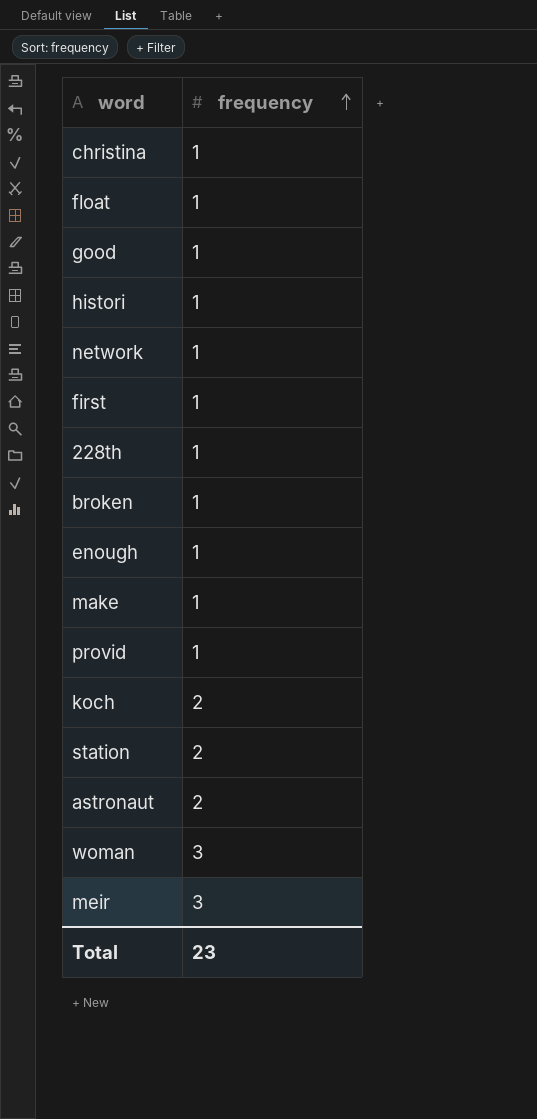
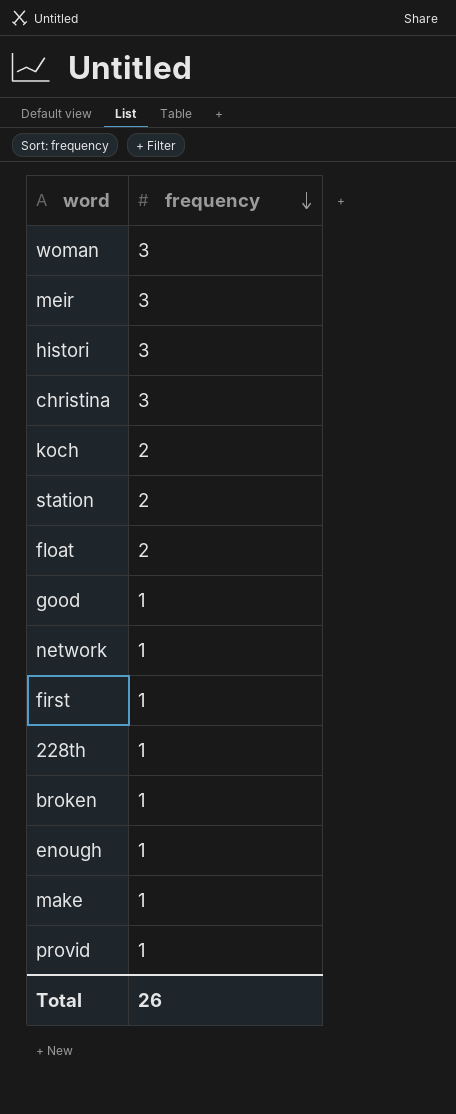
row order: frequency ascending -> frequency descending
row astronaut: 2 -> none
histori | frequency: 1 -> 3
christina | frequency: 1 -> 3
float | frequency: 1 -> 2
Total | frequency: 23 -> 26

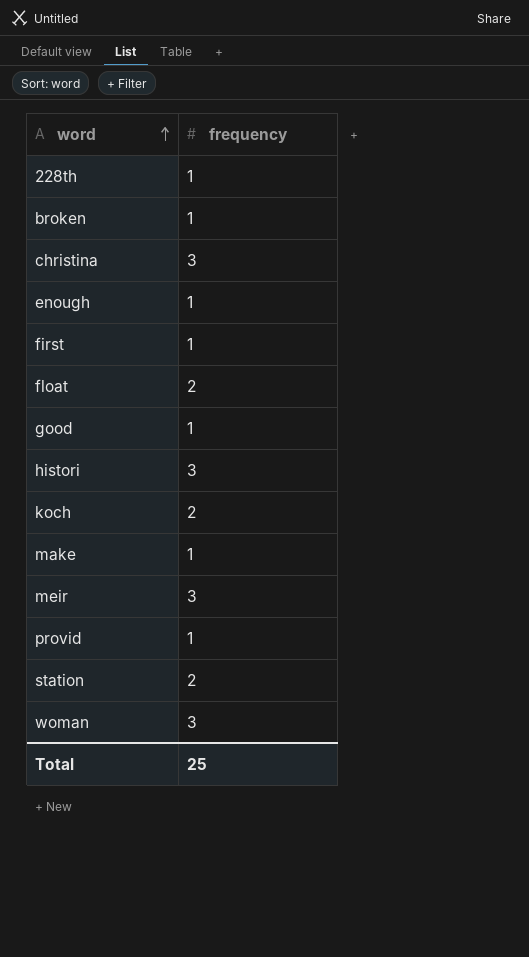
row order: frequency descending -> word ascending
row network: 1 -> none
Total | frequency: 26 -> 25

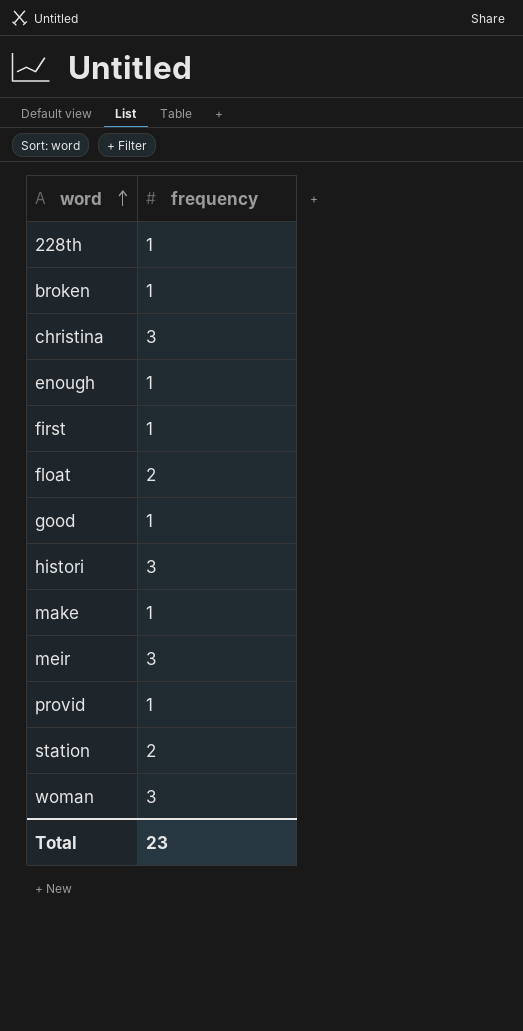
row koch: 2 -> none
Total | frequency: 25 -> 23

